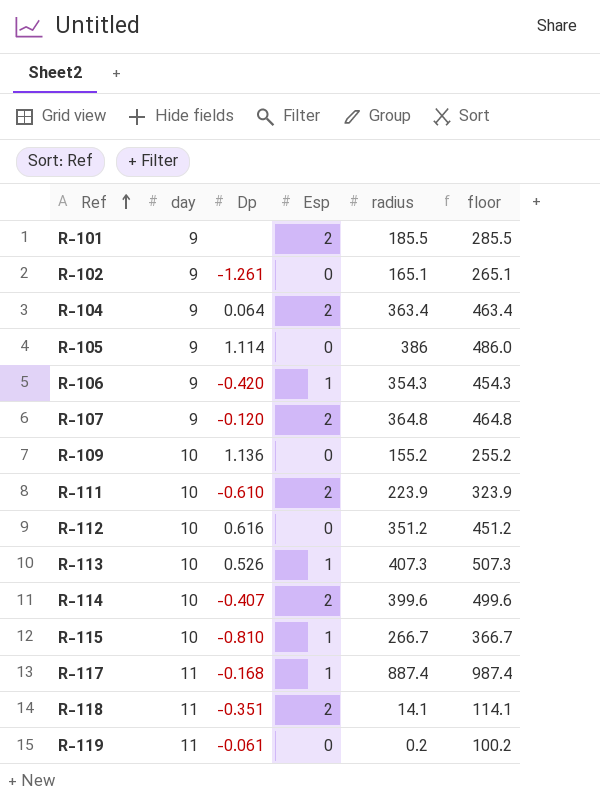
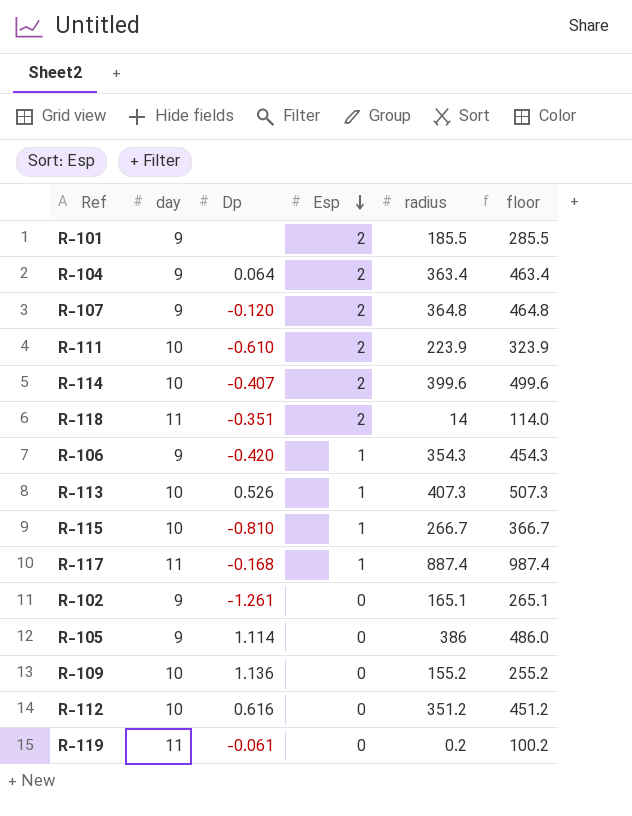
row order: Ref ascending -> Esp descending
R-118 | radius: 14.1 -> 14
R-118 | floor: 114.1 -> 114.0

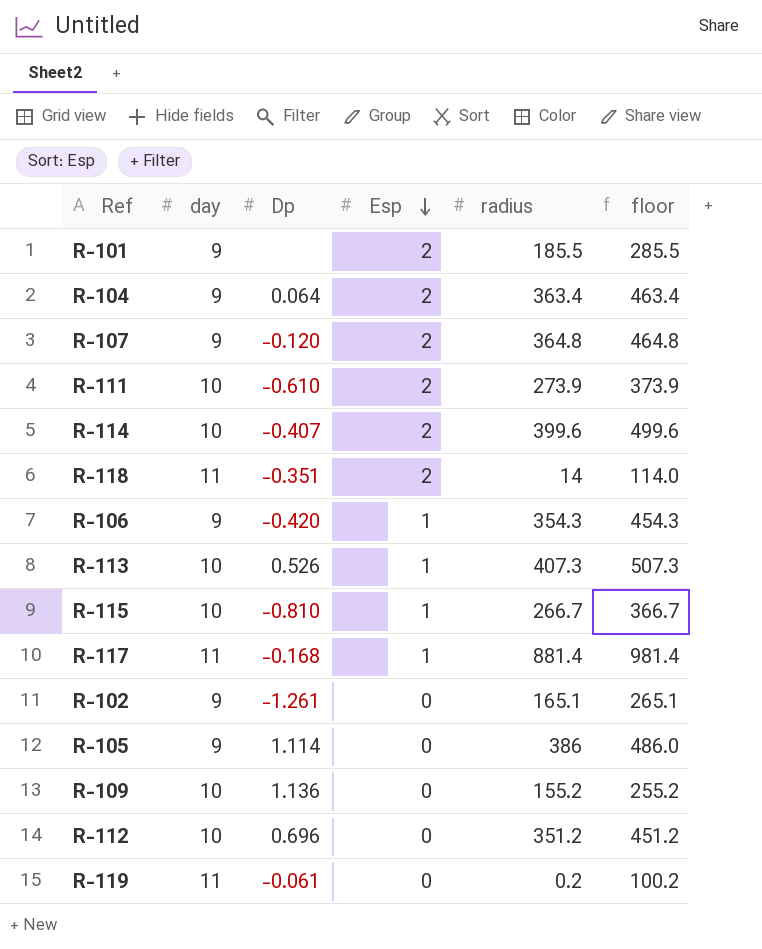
R-111 | radius: 223.9 -> 273.9
R-111 | floor: 323.9 -> 373.9
R-117 | radius: 887.4 -> 881.4
R-117 | floor: 987.4 -> 981.4
R-112 | Dp: 0.616 -> 0.696

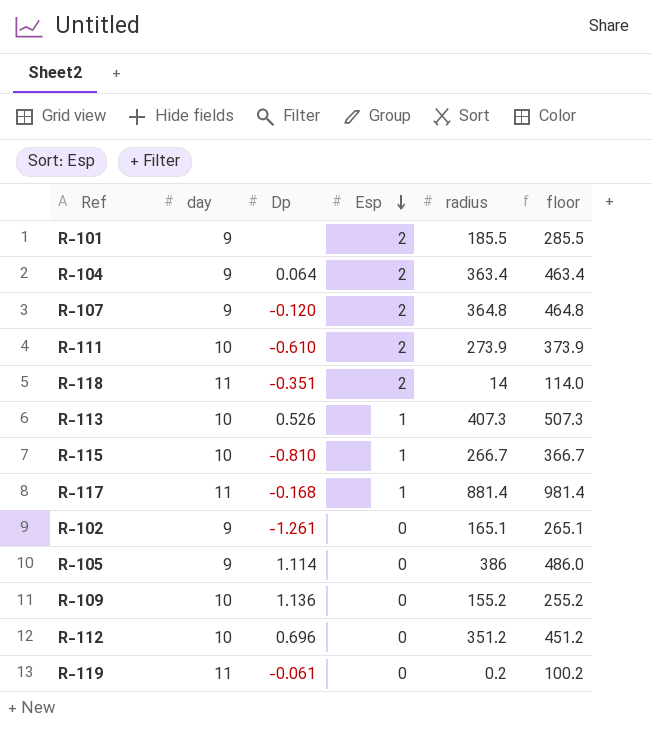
row R-114: 10 | -0.407 | 2 | 399.6 | 499.6 -> none
row R-106: 9 | -0.420 | 1 | 354.3 | 454.3 -> none

